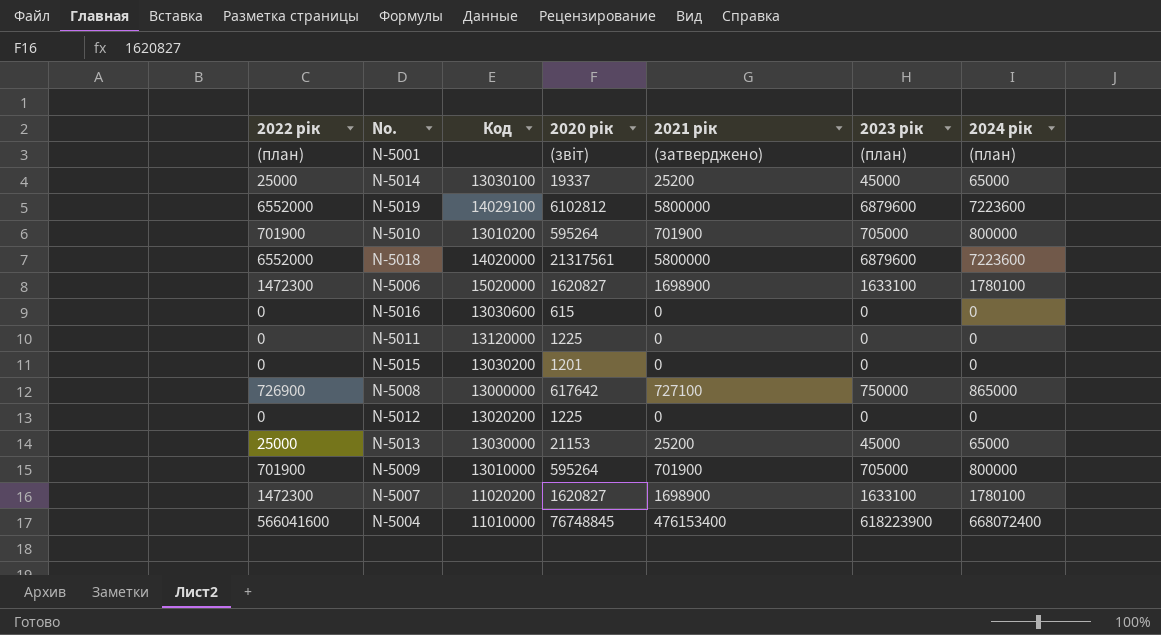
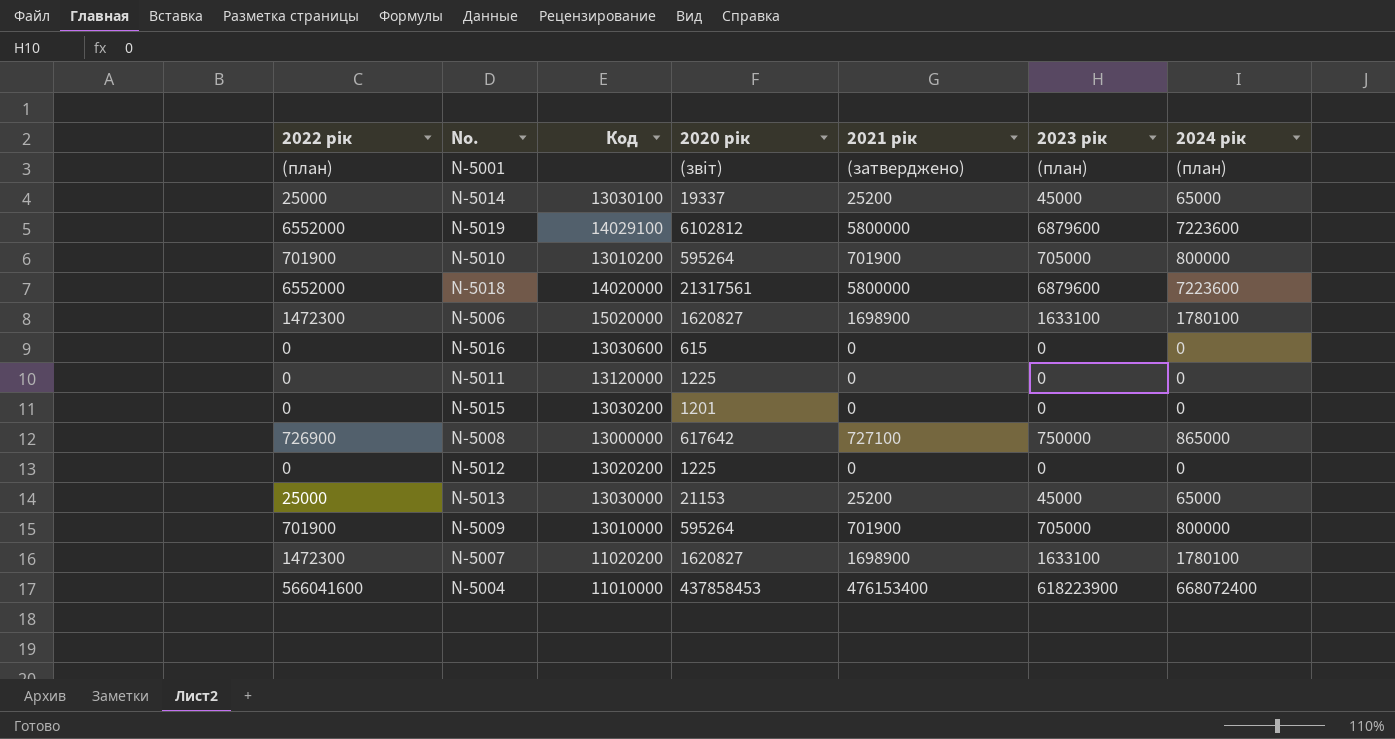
N-5004 | 2020 рік: 76748845 -> 437858453

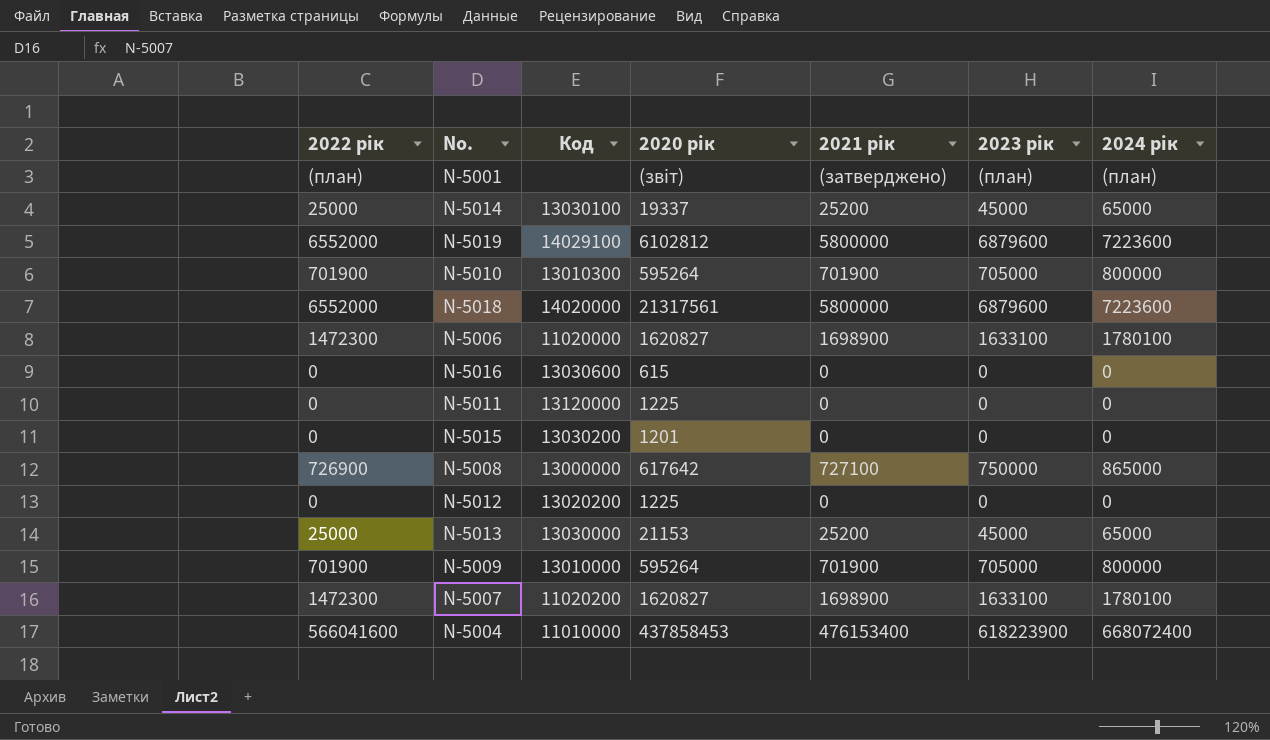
N-5010 | Код: 13010200 -> 13010300
N-5006 | Код: 15020000 -> 11020000

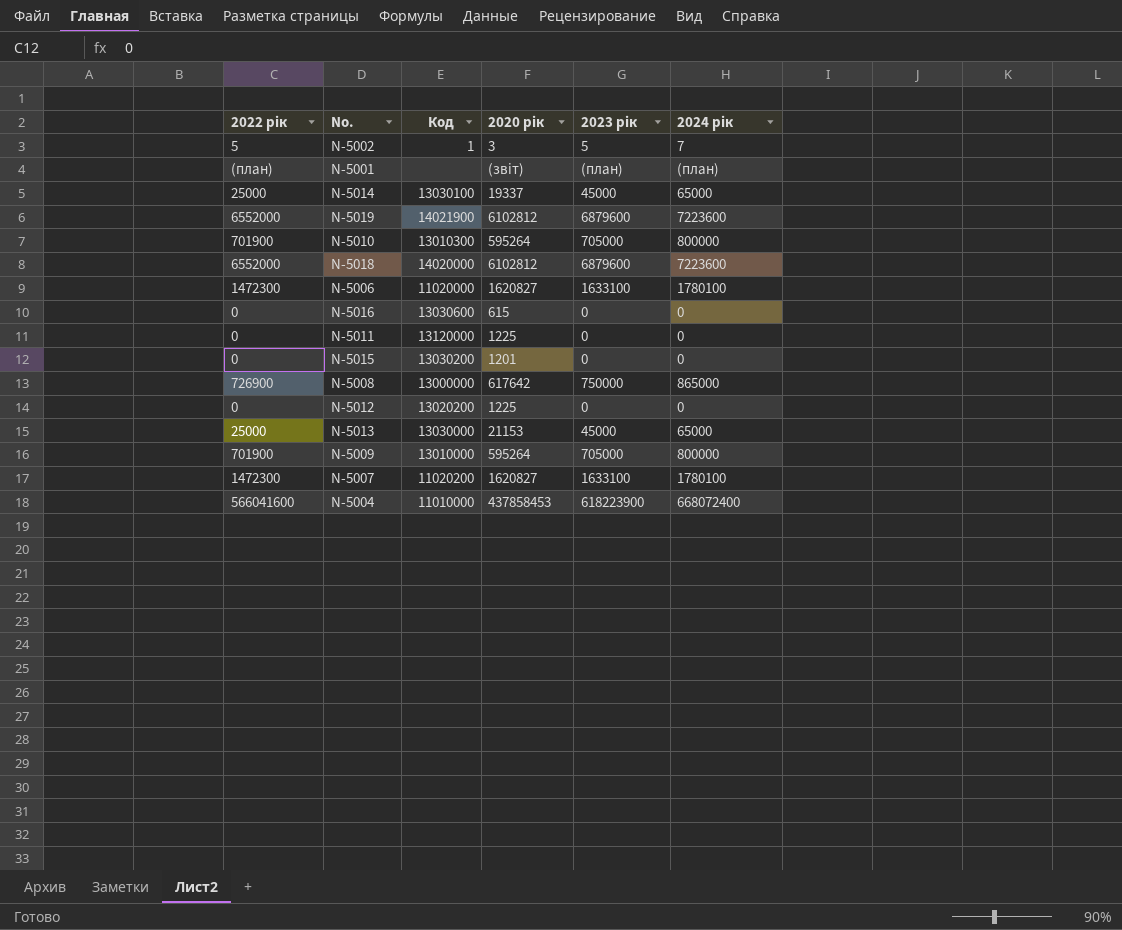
column 2021 рік | position: 5 -> none
row N-5002: none -> 5 | 1 | 3 | 5 | 7
N-5019 | Код: 14029100 -> 14021900
N-5018 | 2020 рік: 21317561 -> 6102812

